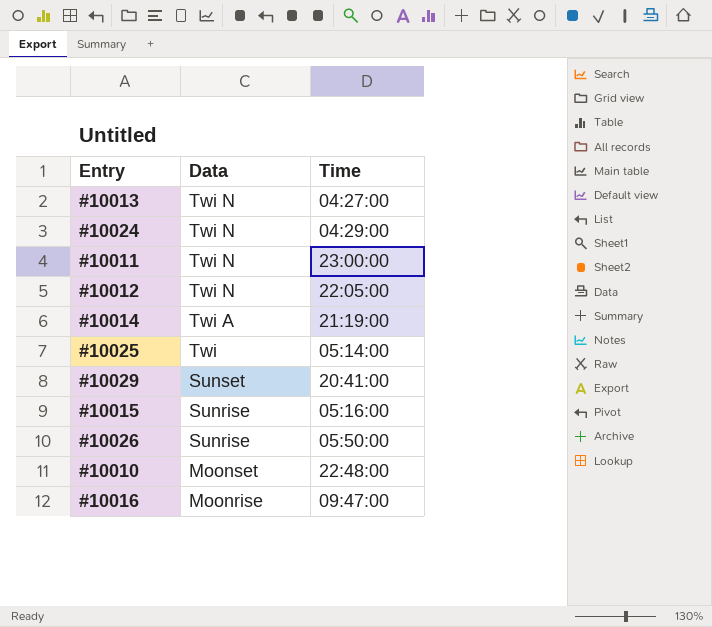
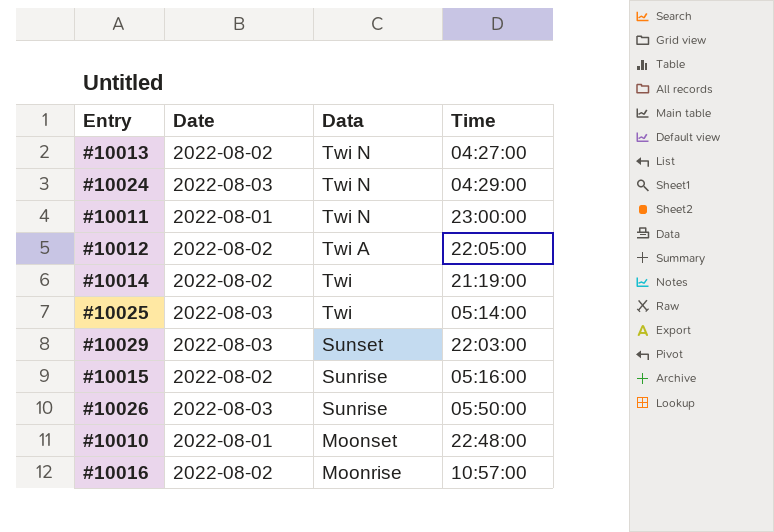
column Date | position: none -> 2
#10012 | Data: Twi N -> Twi A
#10014 | Data: Twi A -> Twi
#10029 | Time: 20:41:00 -> 22:03:00
#10016 | Time: 09:47:00 -> 10:57:00

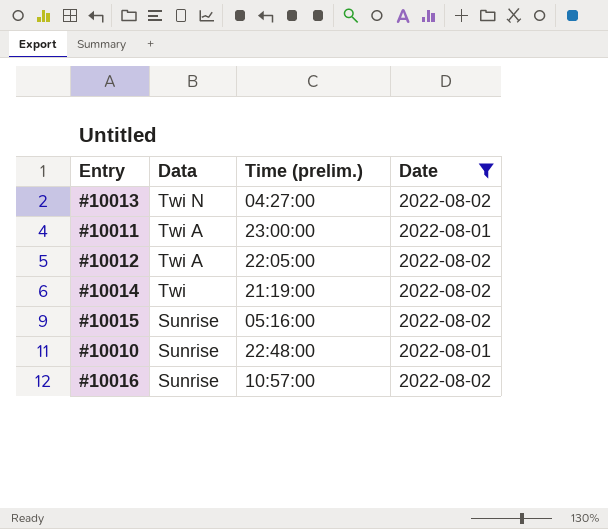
filter: none -> Date != 2022-08-03
column name: Time -> Time (prelim.)
column Date | position: 2 -> 4
#10011 | Data: Twi N -> Twi A
#10010 | Data: Moonset -> Sunrise
#10016 | Data: Moonrise -> Sunrise

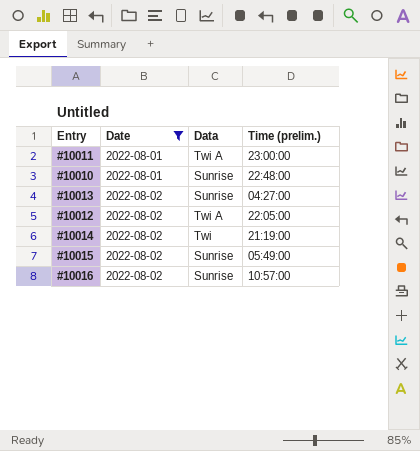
row order: Data descending -> Date ascending
column Date | position: 4 -> 2
#10013 | Data: Twi N -> Sunrise
#10015 | Time (prelim.): 05:16:00 -> 05:49:00

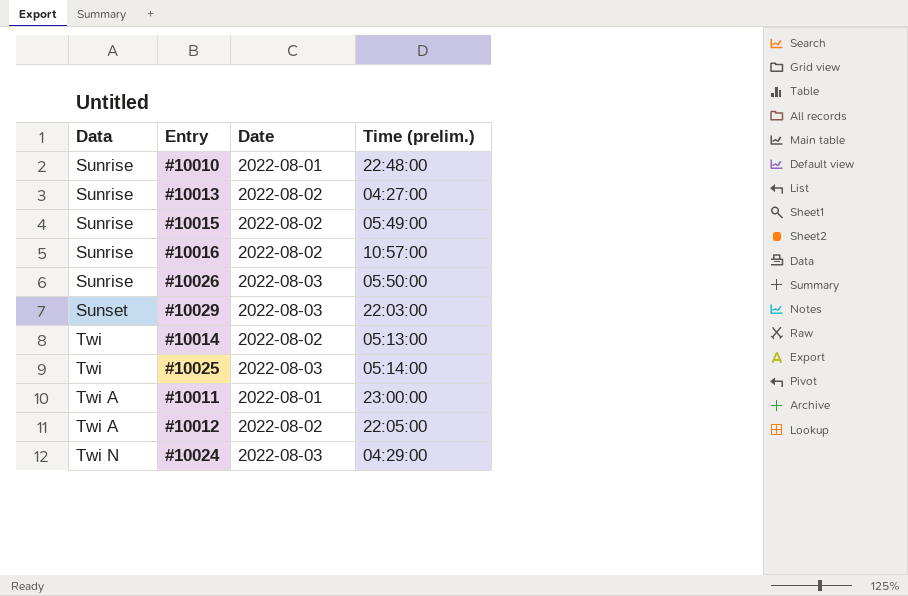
filter: Date != 2022-08-03 -> none
row order: Date ascending -> Data ascending
column Data | position: 3 -> 1
#10014 | Time (prelim.): 21:19:00 -> 05:13:00

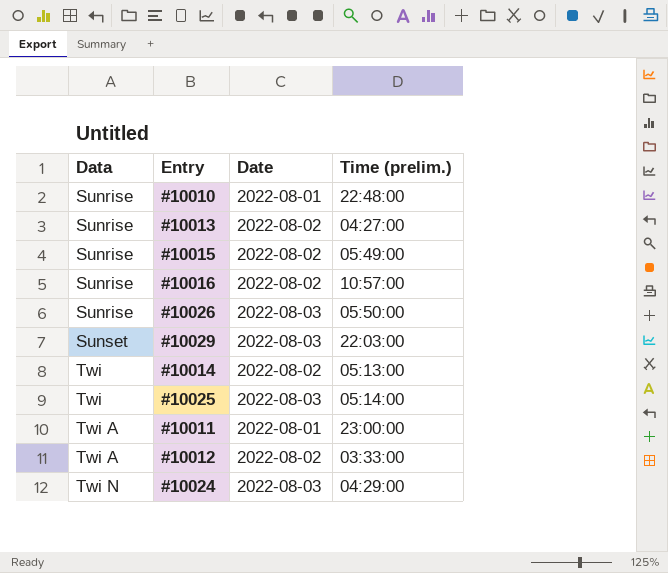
#10012 | Time (prelim.): 22:05:00 -> 03:33:00

